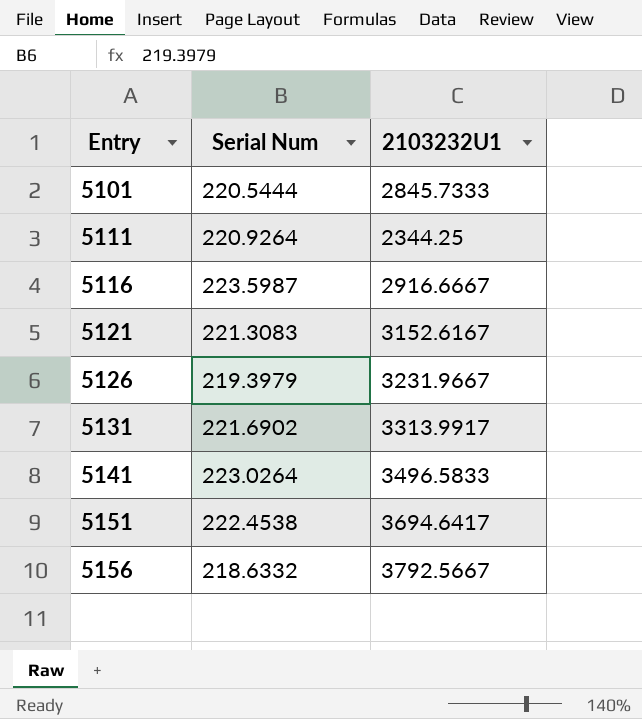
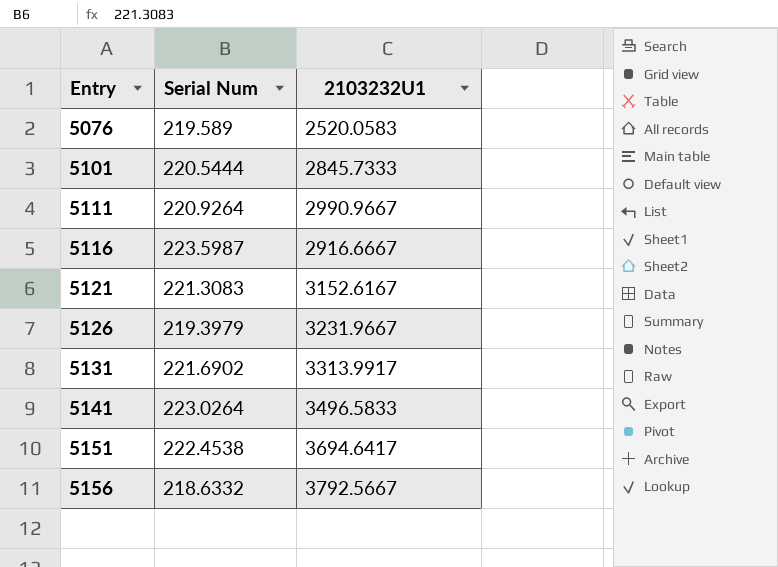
row 5076: none -> 219.589 | 2520.0583
5111 | 2103232U1: 2344.25 -> 2990.9667

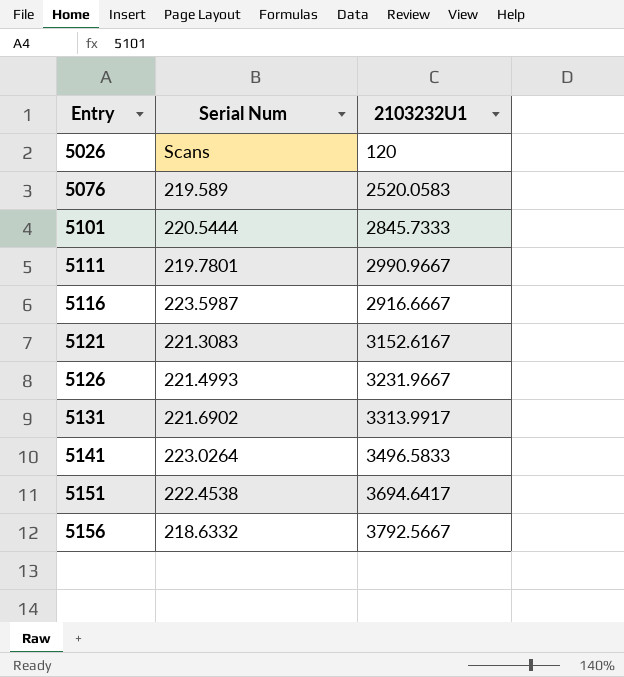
row 5026: none -> Scans | 120
5111 | Serial Num: 220.9264 -> 219.7801
5126 | Serial Num: 219.3979 -> 221.4993

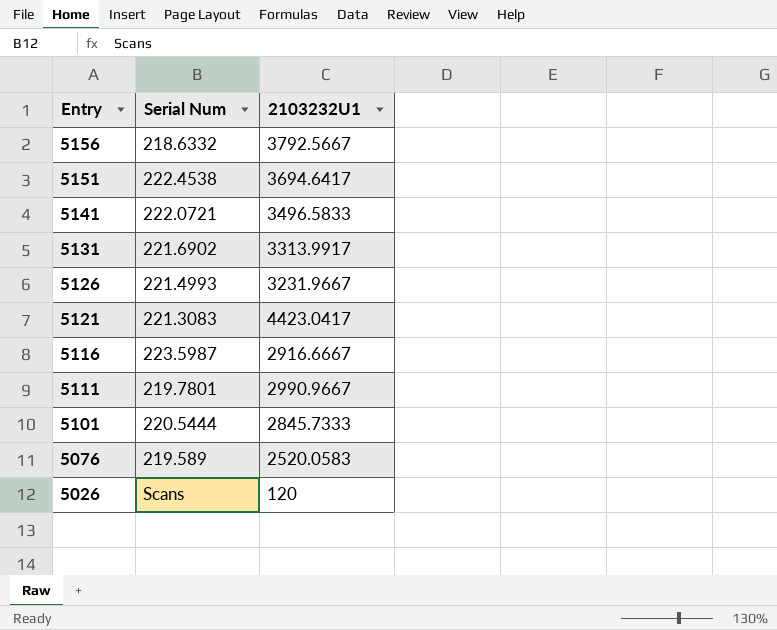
row order: Entry ascending -> Entry descending
5141 | Serial Num: 223.0264 -> 222.0721
5121 | 2103232U1: 3152.6167 -> 4423.0417

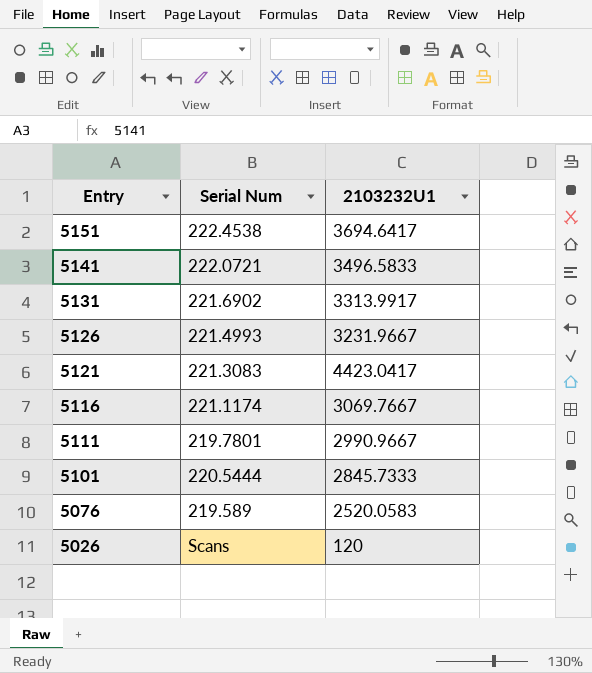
row 5156: 218.6332 | 3792.5667 -> none
5116 | Serial Num: 223.5987 -> 221.1174
5116 | 2103232U1: 2916.6667 -> 3069.7667

